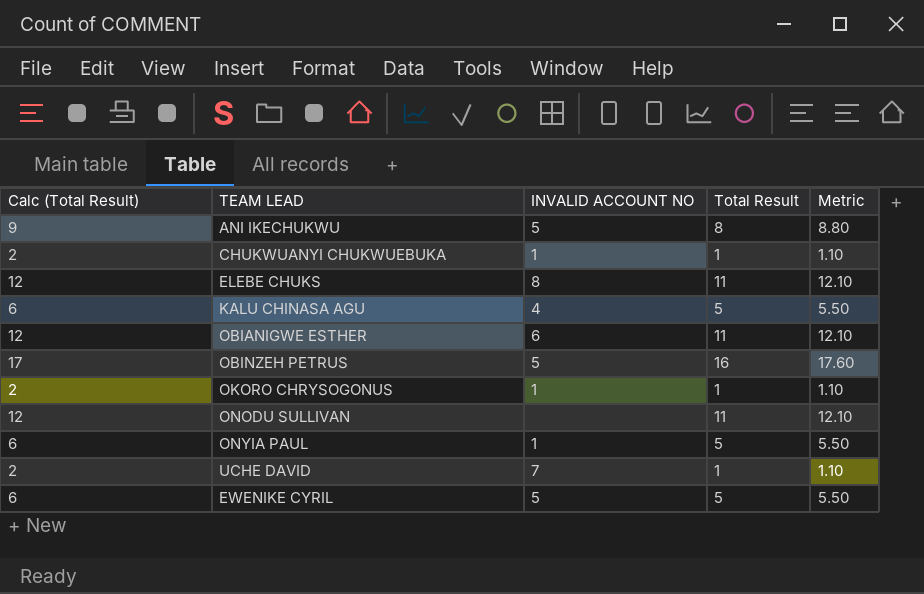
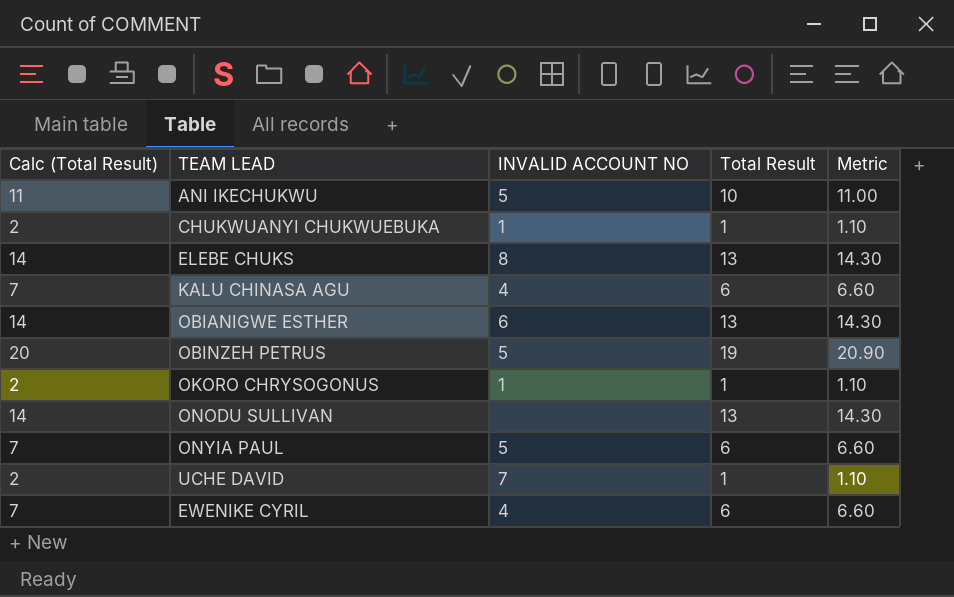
ANI IKECHUKWU | Calc (Total Result): 9 -> 11
ANI IKECHUKWU | Total Result: 8 -> 10
ANI IKECHUKWU | Metric: 8.80 -> 11.00
ELEBE CHUKS | Calc (Total Result): 12 -> 14
ELEBE CHUKS | Total Result: 11 -> 13
ELEBE CHUKS | Metric: 12.10 -> 14.30
KALU CHINASA AGU | Calc (Total Result): 6 -> 7
KALU CHINASA AGU | Total Result: 5 -> 6
KALU CHINASA AGU | Metric: 5.50 -> 6.60
OBIANIGWE ESTHER | Calc (Total Result): 12 -> 14
OBIANIGWE ESTHER | Total Result: 11 -> 13
OBIANIGWE ESTHER | Metric: 12.10 -> 14.30
OBINZEH PETRUS | Calc (Total Result): 17 -> 20
OBINZEH PETRUS | Total Result: 16 -> 19
OBINZEH PETRUS | Metric: 17.60 -> 20.90
ONODU SULLIVAN | Calc (Total Result): 12 -> 14
ONODU SULLIVAN | Total Result: 11 -> 13
ONODU SULLIVAN | Metric: 12.10 -> 14.30
ONYIA PAUL | Calc (Total Result): 6 -> 7
ONYIA PAUL | INVALID ACCOUNT NO: 1 -> 5
ONYIA PAUL | Total Result: 5 -> 6
ONYIA PAUL | Metric: 5.50 -> 6.60
EWENIKE CYRIL | Calc (Total Result): 6 -> 7
EWENIKE CYRIL | INVALID ACCOUNT NO: 5 -> 4
EWENIKE CYRIL | Total Result: 5 -> 6
EWENIKE CYRIL | Metric: 5.50 -> 6.60

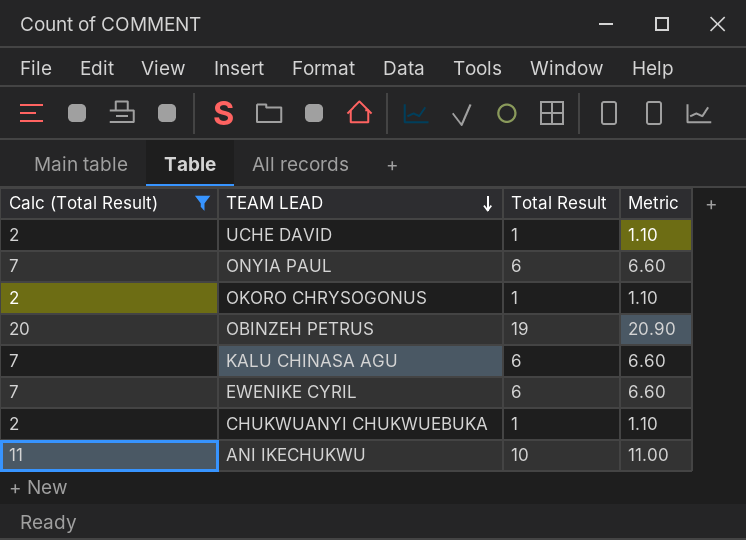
filter: none -> Calc (Total Result) != 14
row order: none -> TEAM LEAD descending
column INVALID ACCOUNT NO | position: 3 -> none

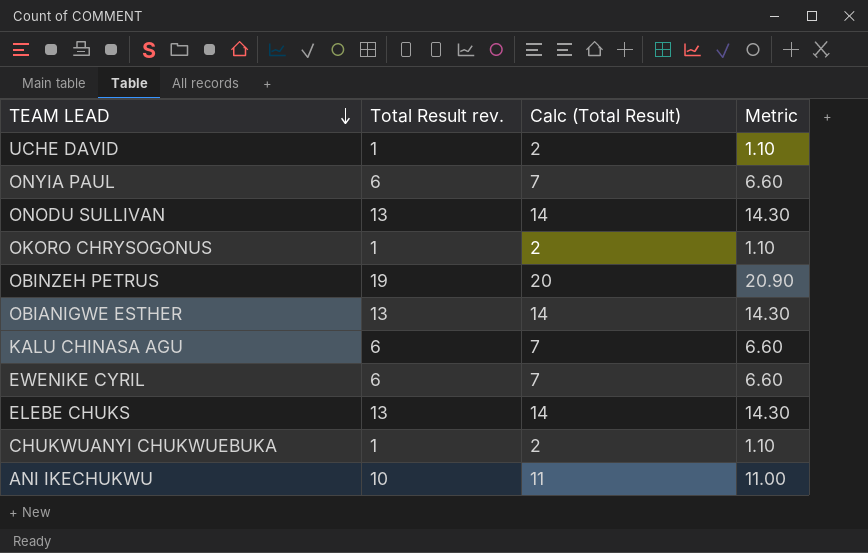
filter: Calc (Total Result) != 14 -> none
column name: Total Result -> Total Result rev.
column Calc (Total Result) | position: 1 -> 3

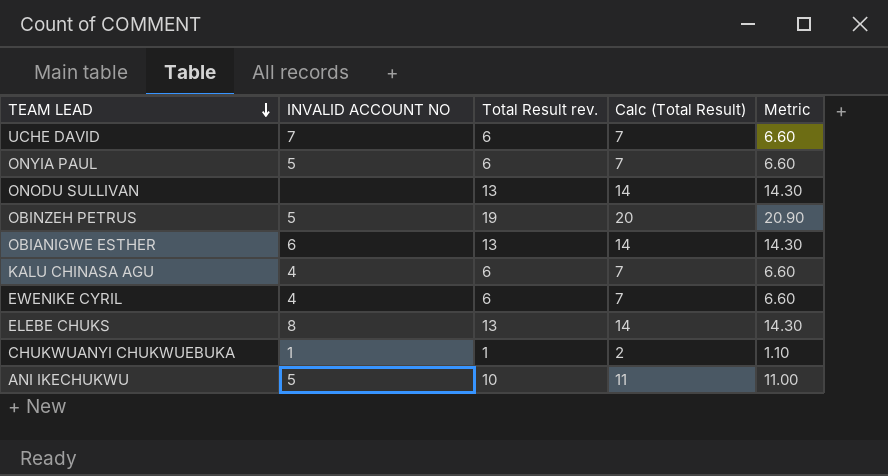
column INVALID ACCOUNT NO | position: none -> 2
row OKORO CHRYSOGONUS: 1 | 2 | 1.10 -> none
UCHE DAVID | Total Result rev.: 1 -> 6
UCHE DAVID | Calc (Total Result): 2 -> 7
UCHE DAVID | Metric: 1.10 -> 6.60

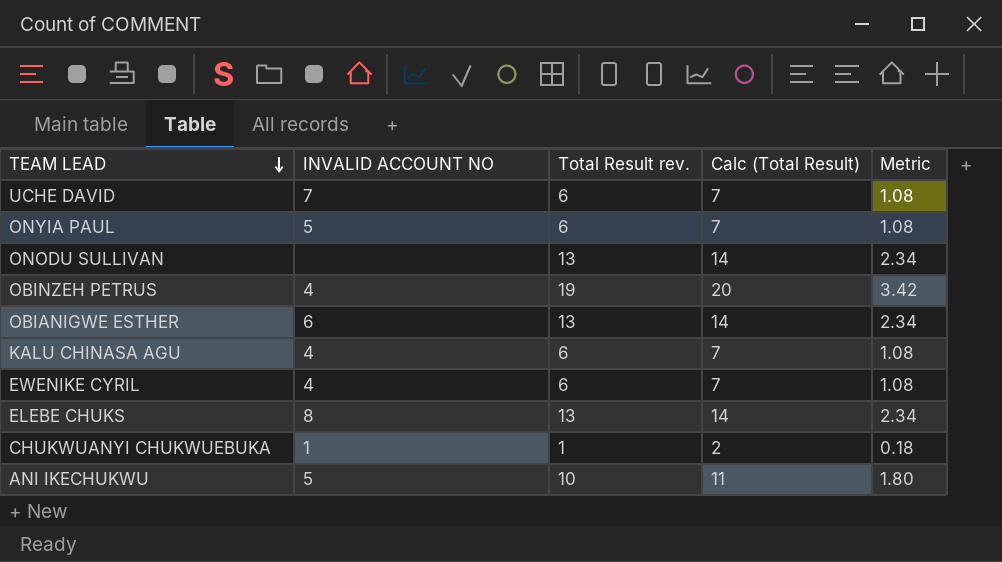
column Metric | formula: [Total Result rev.] * 1.1 -> [Total Result rev.] * 0.18
OBINZEH PETRUS | INVALID ACCOUNT NO: 5 -> 4

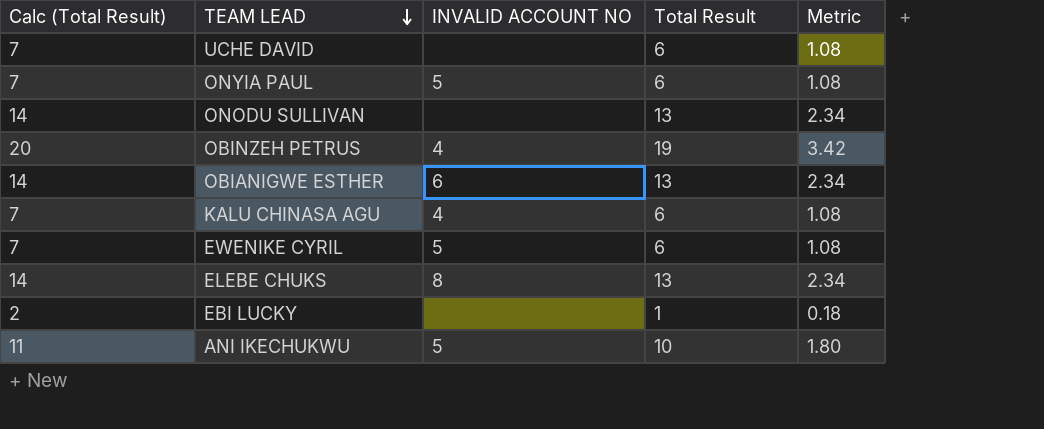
column Calc (Total Result) | position: 4 -> 1
column name: Total Result rev. -> Total Result
row CHUKWUANYI CHUKWUEBUKA: 1 | 1 | 2 | 0.18 -> none
UCHE DAVID | INVALID ACCOUNT NO: 7 -> none
EWENIKE CYRIL | INVALID ACCOUNT NO: 4 -> 5
row EBI LUCKY: none -> 2 | none | 1 | 0.18

